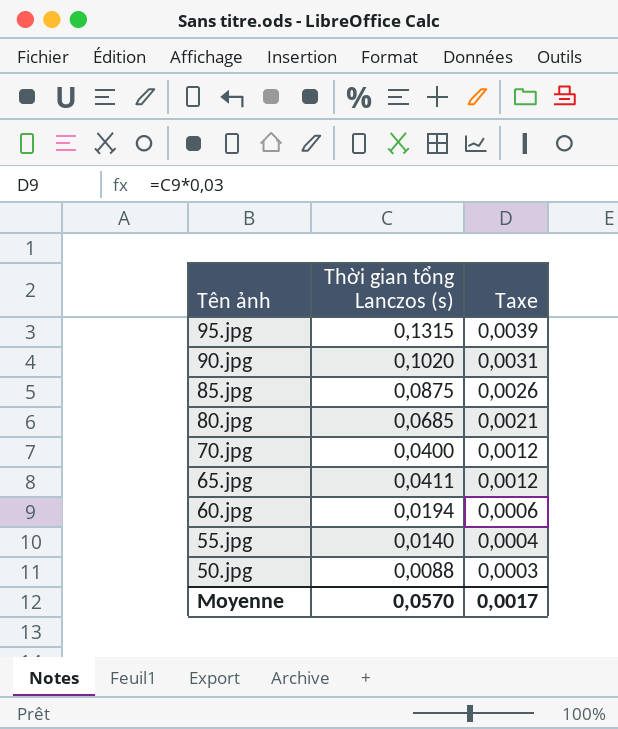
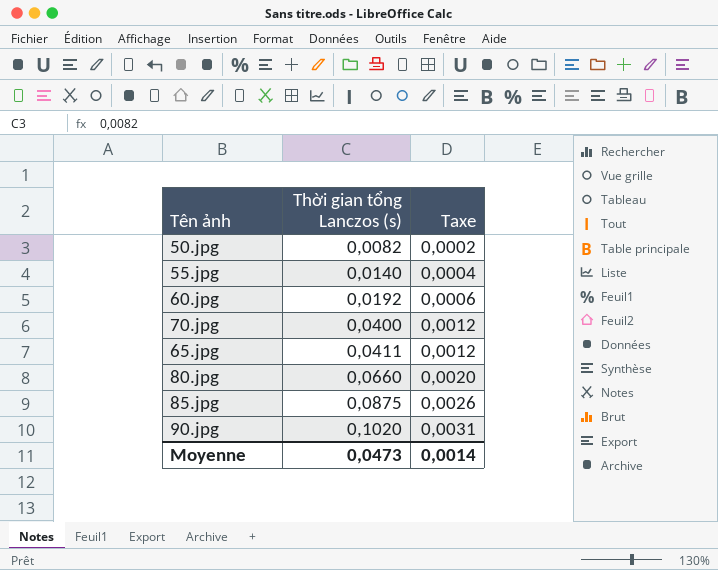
row order: Tên ảnh descending -> Thời gian tổng Lanczos (s) ascending
row 95.jpg: 0,1315 | 0,0039 -> none
50.jpg | Thời gian tổng Lanczos (s): 0,0088 -> 0,0082
50.jpg | Taxe: 0,0003 -> 0,0002
60.jpg | Thời gian tổng Lanczos (s): 0,0194 -> 0,0192
80.jpg | Thời gian tổng Lanczos (s): 0,0685 -> 0,0660
80.jpg | Taxe: 0,0021 -> 0,0020
Moyenne | Thời gian tổng Lanczos (s): 0,0570 -> 0,0473
Moyenne | Taxe: 0,0017 -> 0,0014

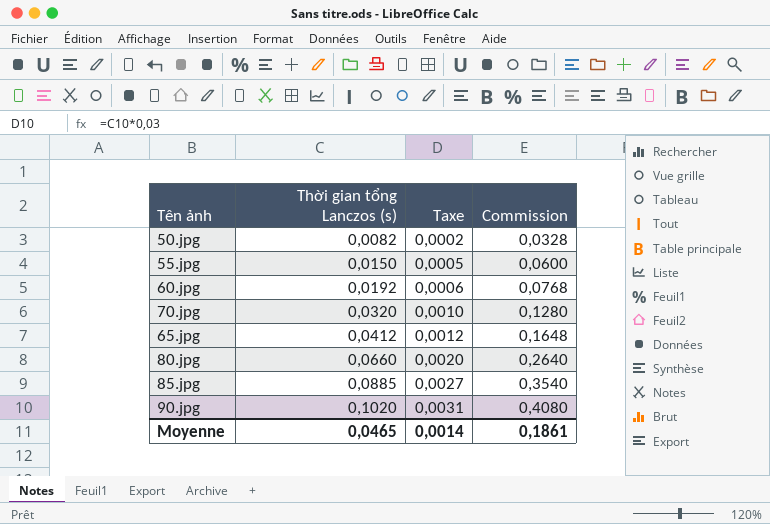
column Commission | formula: none -> [Thời gian tổng Lanczos (s)] * 4
55.jpg | Thời gian tổng Lanczos (s): 0,0140 -> 0,0150
55.jpg | Taxe: 0,0004 -> 0,0005
70.jpg | Thời gian tổng Lanczos (s): 0,0400 -> 0,0320
70.jpg | Taxe: 0,0012 -> 0,0010
65.jpg | Thời gian tổng Lanczos (s): 0,0411 -> 0,0412
85.jpg | Thời gian tổng Lanczos (s): 0,0875 -> 0,0885
85.jpg | Taxe: 0,0026 -> 0,0027
Moyenne | Thời gian tổng Lanczos (s): 0,0473 -> 0,0465

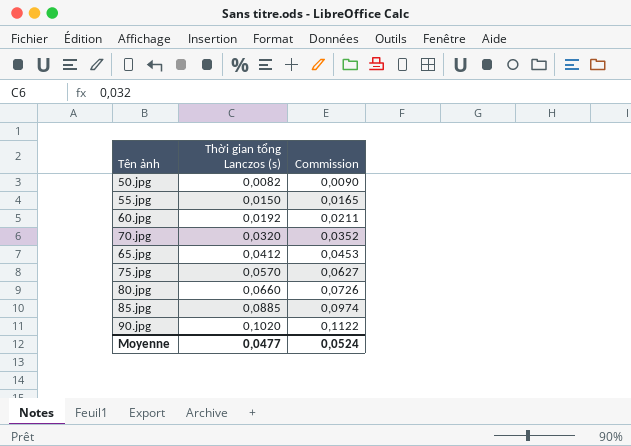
column Taxe | formula: [Thời gian tổng Lanczos (s)] * 0,03 -> none
column Commission | formula: [Thời gian tổng Lanczos (s)] * 4 -> [Thời gian tổng Lanczos (s)] * 1,1
row 75.jpg: none -> 0,0570 | 0,0627
Moyenne | Thời gian tổng Lanczos (s): 0,0465 -> 0,0477
Moyenne | Commission: 0,1861 -> 0,0524

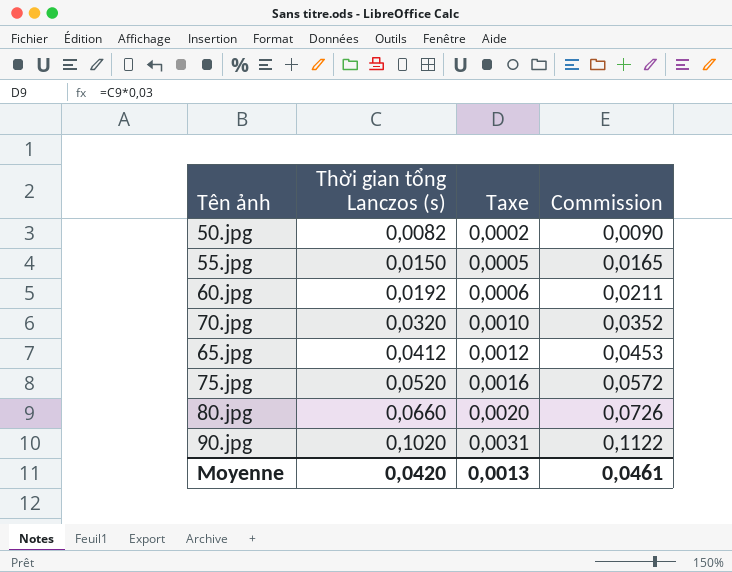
column Taxe | formula: none -> [Thời gian tổng Lanczos (s)] * 0,03
row 85.jpg: 0,0885 | 0,0974 -> none
75.jpg | Thời gian tổng Lanczos (s): 0,0570 -> 0,0520
75.jpg | Commission: 0,0627 -> 0,0572
Moyenne | Thời gian tổng Lanczos (s): 0,0477 -> 0,0420
Moyenne | Commission: 0,0524 -> 0,0461

